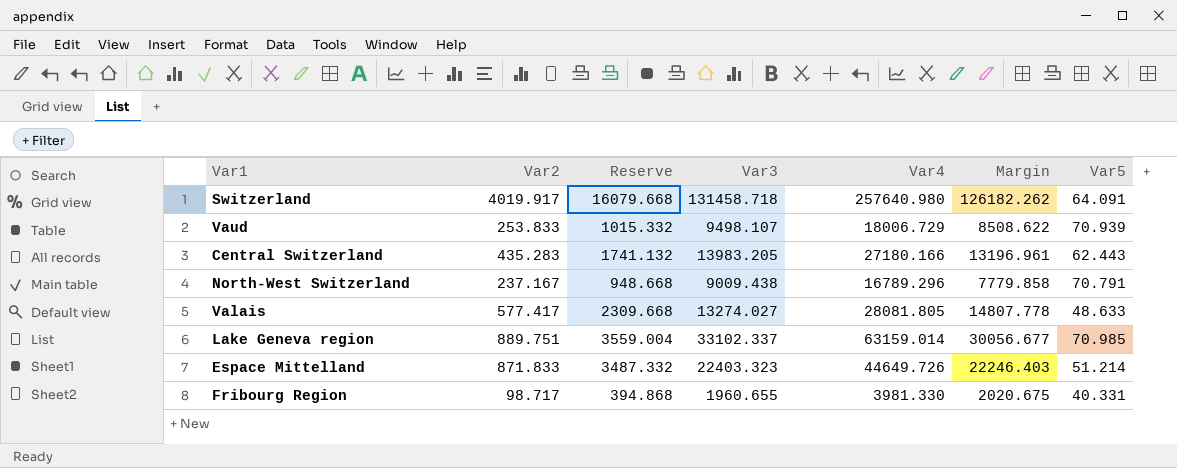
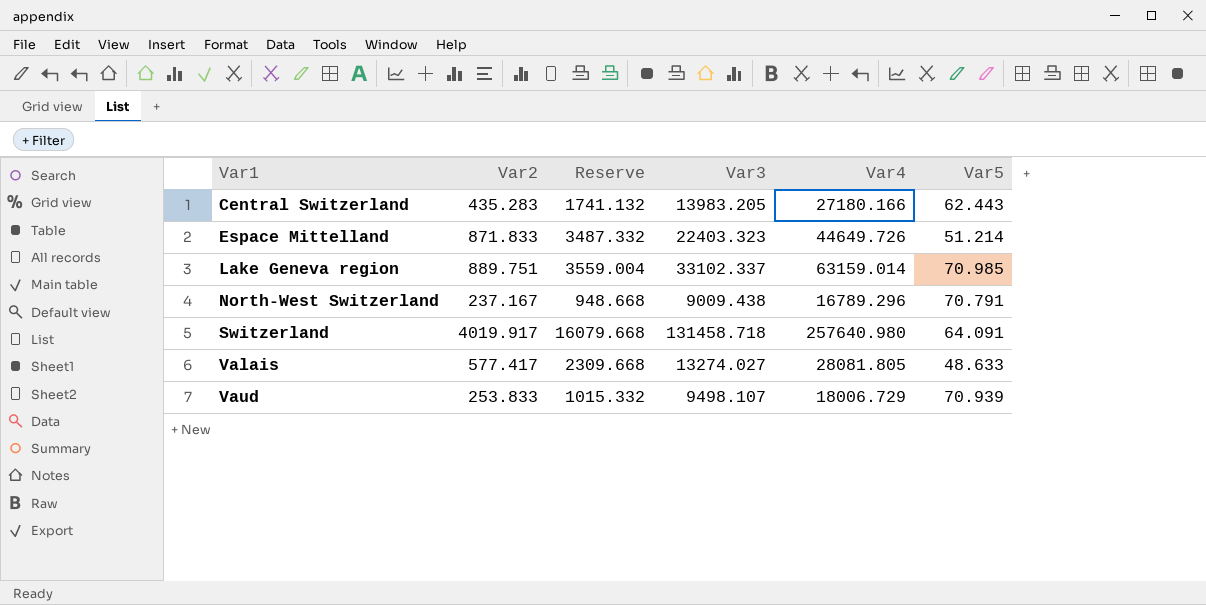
row order: none -> Var1 ascending
column Margin | formula: [Var4] - [Var3] -> none
row Fribourg Region: 98.717 | 394.868 | 1960.655 | 3981.330 | 2020.675 | 40.331 -> none

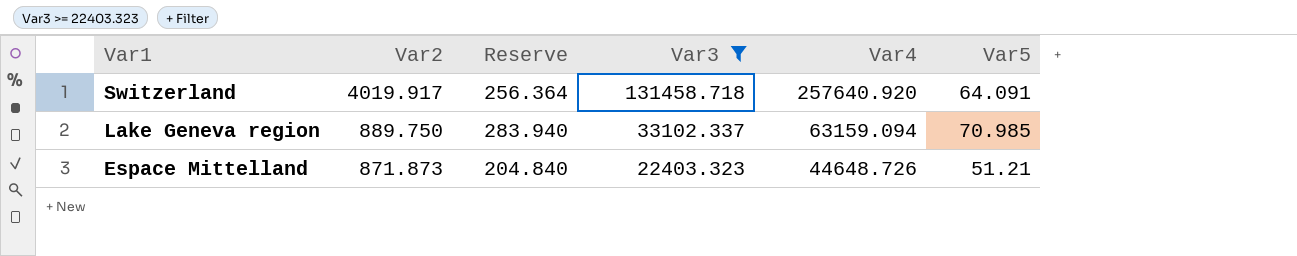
filter: none -> Var3 >= 22403.323
row order: Var1 ascending -> Var1 descending
column Reserve | formula: [Var2] * 4 -> [Var5] * 4
Switzerland | Var4: 257640.980 -> 257640.920
Lake Geneva region | Var2: 889.751 -> 889.750
Lake Geneva region | Var4: 63159.014 -> 63159.094
Espace Mittelland | Var2: 871.833 -> 871.873
Espace Mittelland | Var4: 44649.726 -> 44648.726
Espace Mittelland | Var5: 51.214 -> 51.21

